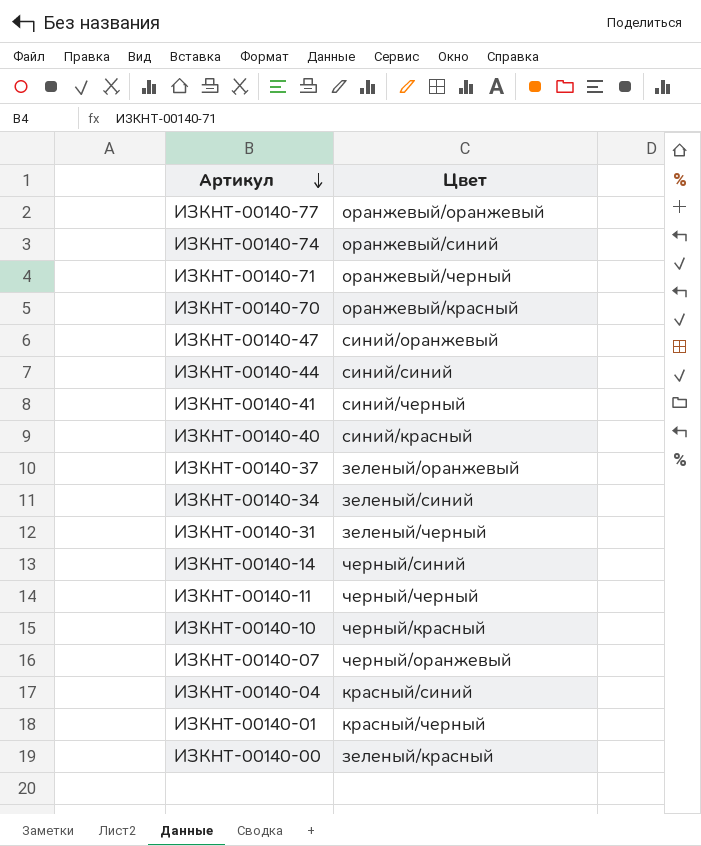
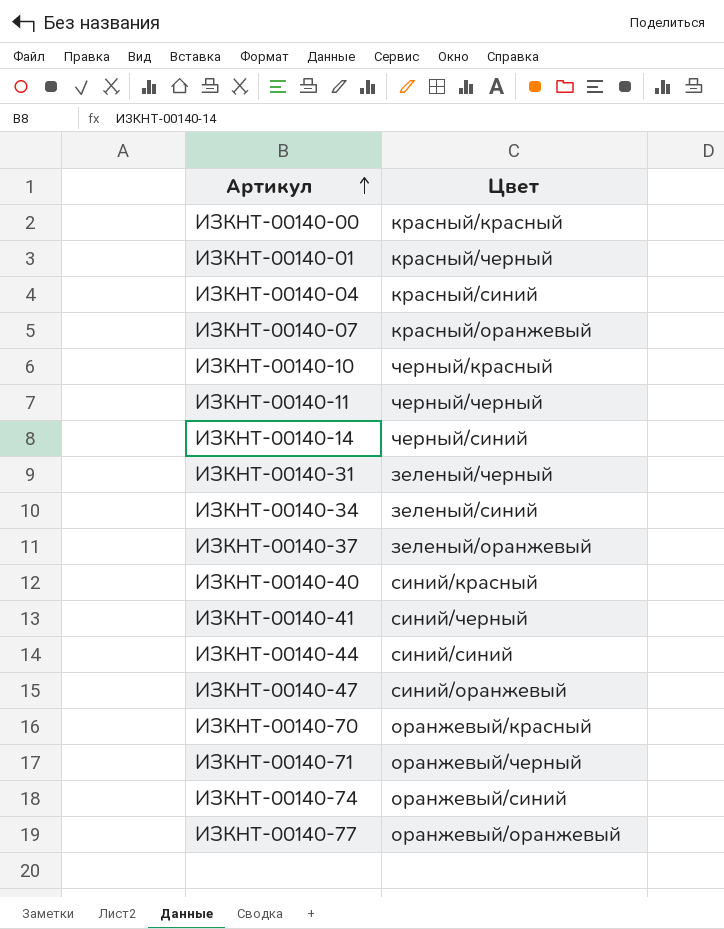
row order: Артикул descending -> Артикул ascending
ИЗКНТ-00140-00 | Цвет: зеленый/красный -> красный/красный
ИЗКНТ-00140-07 | Цвет: черный/оранжевый -> красный/оранжевый

